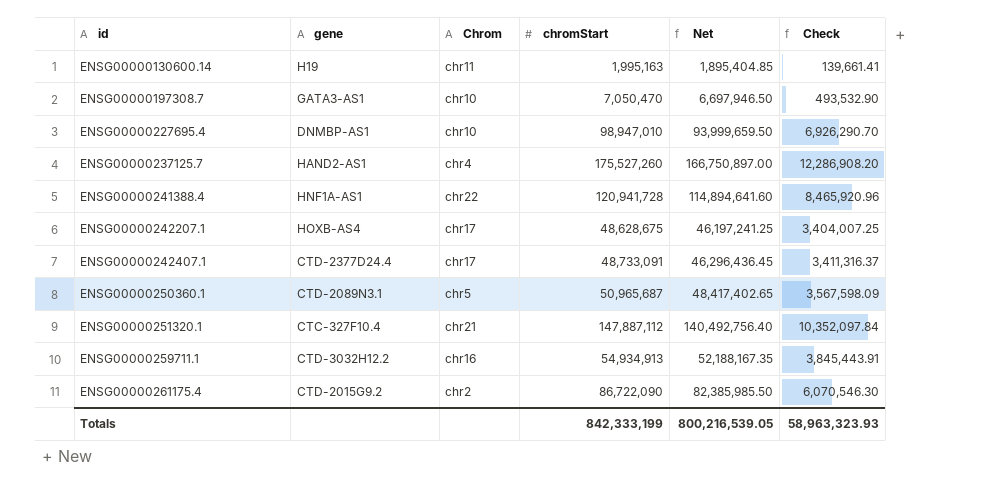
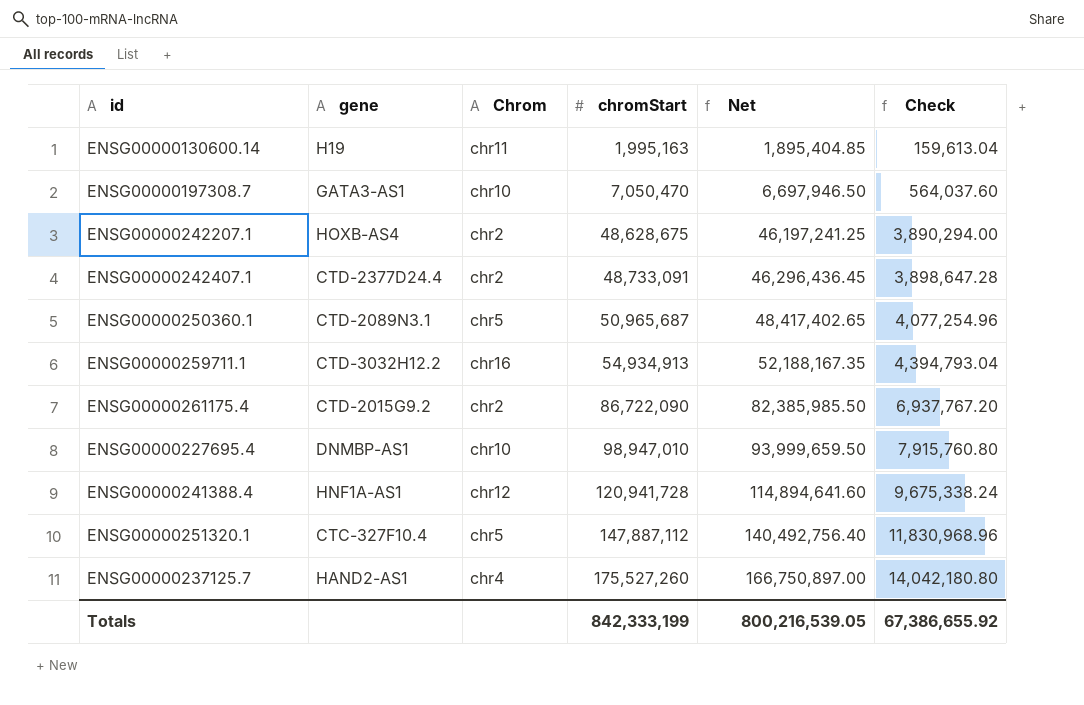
row order: id ascending -> chromStart ascending
column Check | formula: [chromStart] * 0.07 -> [chromStart] * 0.08
ENSG00000242207.1 | Chrom: chr17 -> chr2
ENSG00000242407.1 | Chrom: chr17 -> chr2
ENSG00000241388.4 | Chrom: chr22 -> chr12
ENSG00000251320.1 | Chrom: chr21 -> chr5
Totals | Check: 58,963,323.93 -> 67,386,655.92

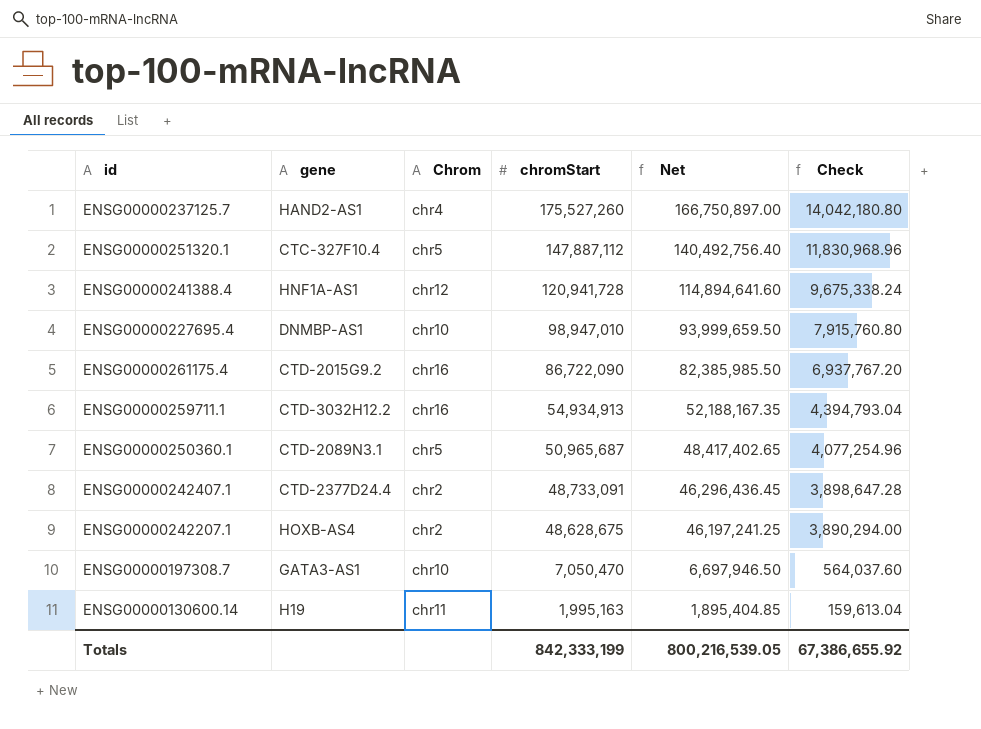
row order: chromStart ascending -> chromStart descending
ENSG00000261175.4 | Chrom: chr2 -> chr16

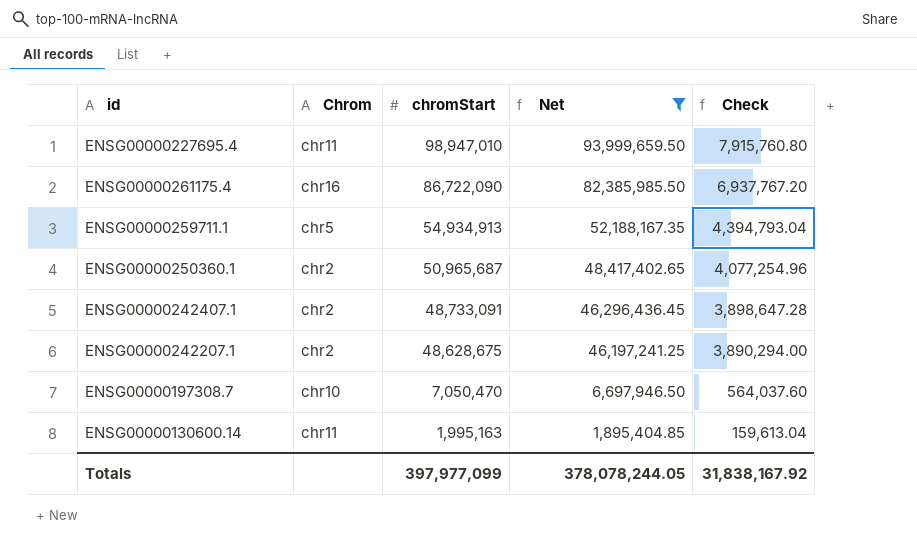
filter: none -> Net <= 93,999,659.50
column gene | position: 2 -> none
ENSG00000227695.4 | Chrom: chr10 -> chr11
ENSG00000259711.1 | Chrom: chr16 -> chr5
ENSG00000250360.1 | Chrom: chr5 -> chr2
Totals | chromStart: 842,333,199 -> 397,977,099
Totals | Net: 800,216,539.05 -> 378,078,244.05
Totals | Check: 67,386,655.92 -> 31,838,167.92

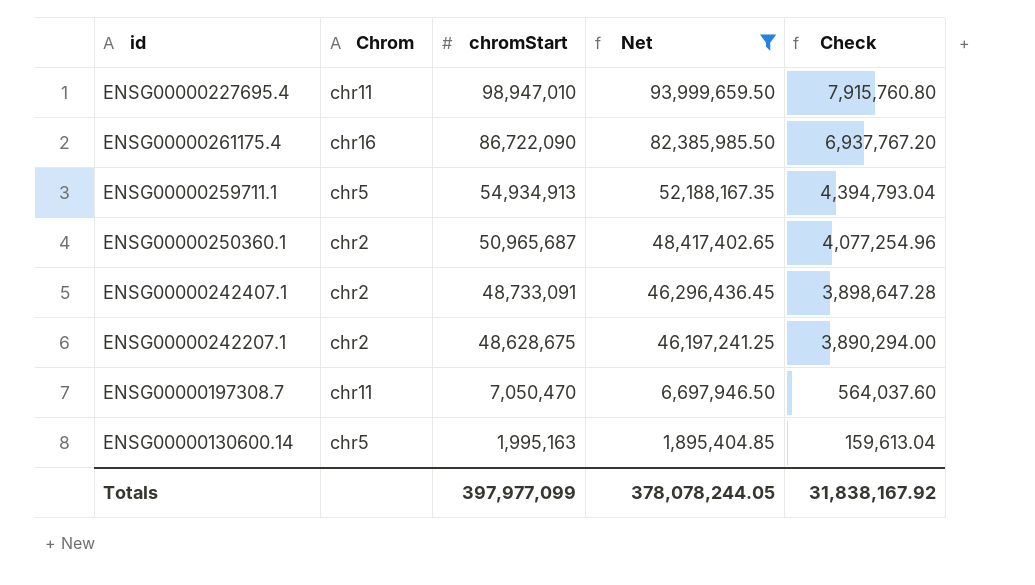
ENSG00000197308.7 | Chrom: chr10 -> chr11
ENSG00000130600.14 | Chrom: chr11 -> chr5

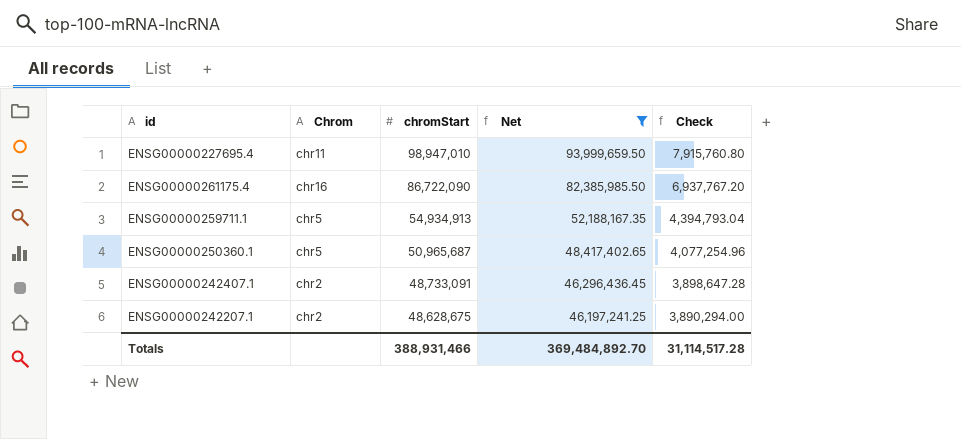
row ENSG00000197308.7: chr11 | 7,050,470 | 6,697,946.50 | 564,037.60 -> none
row ENSG00000130600.14: chr5 | 1,995,163 | 1,895,404.85 | 159,613.04 -> none
ENSG00000250360.1 | Chrom: chr2 -> chr5
Totals | chromStart: 397,977,099 -> 388,931,466
Totals | Net: 378,078,244.05 -> 369,484,892.70
Totals | Check: 31,838,167.92 -> 31,114,517.28

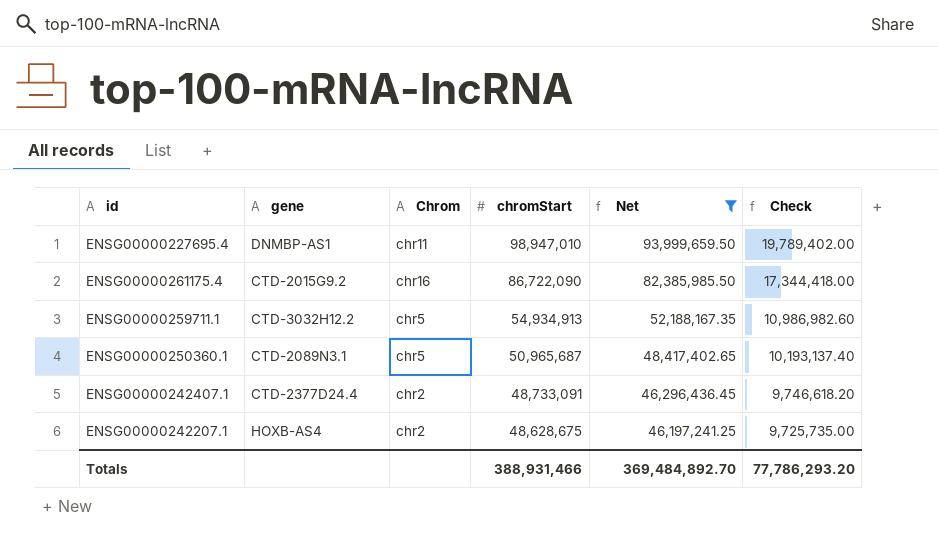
column gene | position: none -> 2
column Check | formula: [chromStart] * 0.08 -> [chromStart] * 0.2
Totals | Check: 31,114,517.28 -> 77,786,293.20

